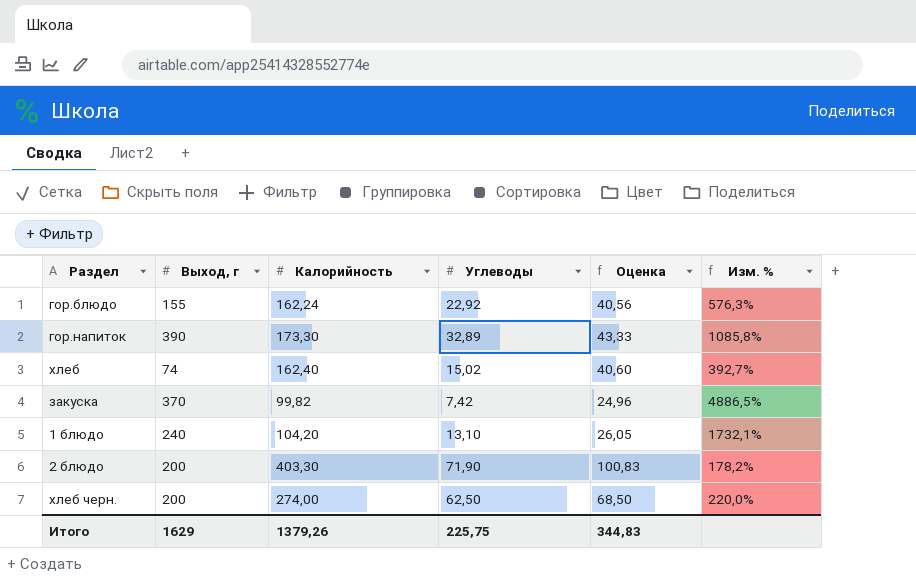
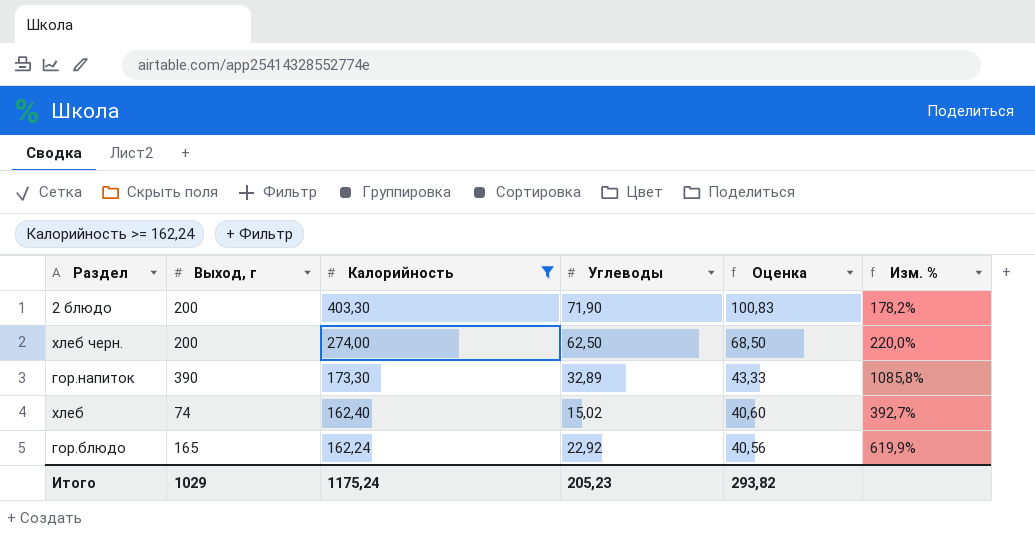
filter: none -> Калорийность >= 162,24
row order: none -> Калорийность descending
гор.блюдо | Выход, г: 155 -> 165
гор.блюдо | Изм. %: 576,3% -> 619,9%
Итого | Выход, г: 1629 -> 1029
Итого | Калорийность: 1379,26 -> 1175,24
Итого | Углеводы: 225,75 -> 205,23
Итого | Оценка: 344,83 -> 293,82

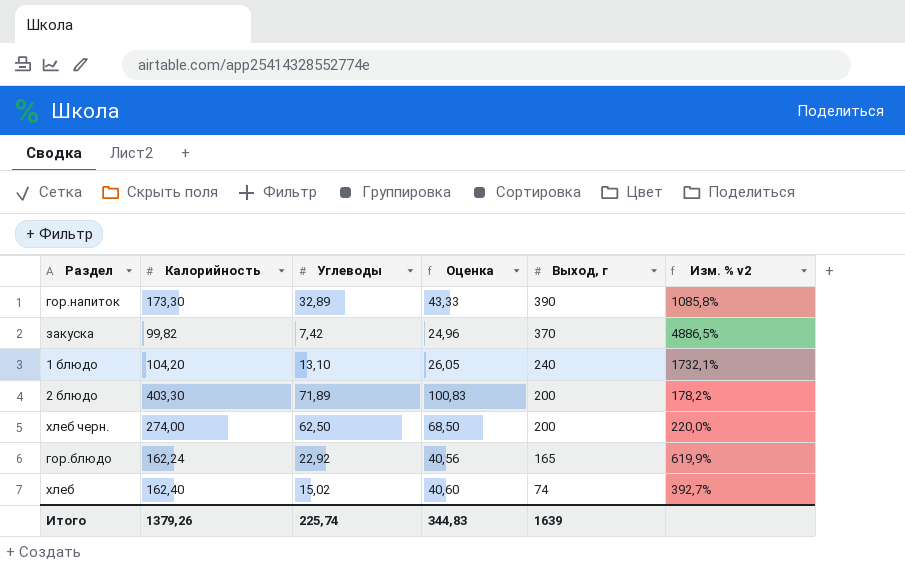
filter: Калорийность >= 162,24 -> none
row order: Калорийность descending -> Выход, г descending
column Выход, г | position: 2 -> 5
column name: Изм. % -> Изм. % v2
2 блюдо | Углеводы: 71,90 -> 71,89
Итого | Калорийность: 1175,24 -> 1379,26
Итого | Углеводы: 205,23 -> 225,74
Итого | Оценка: 293,82 -> 344,83
Итого | Выход, г: 1029 -> 1639

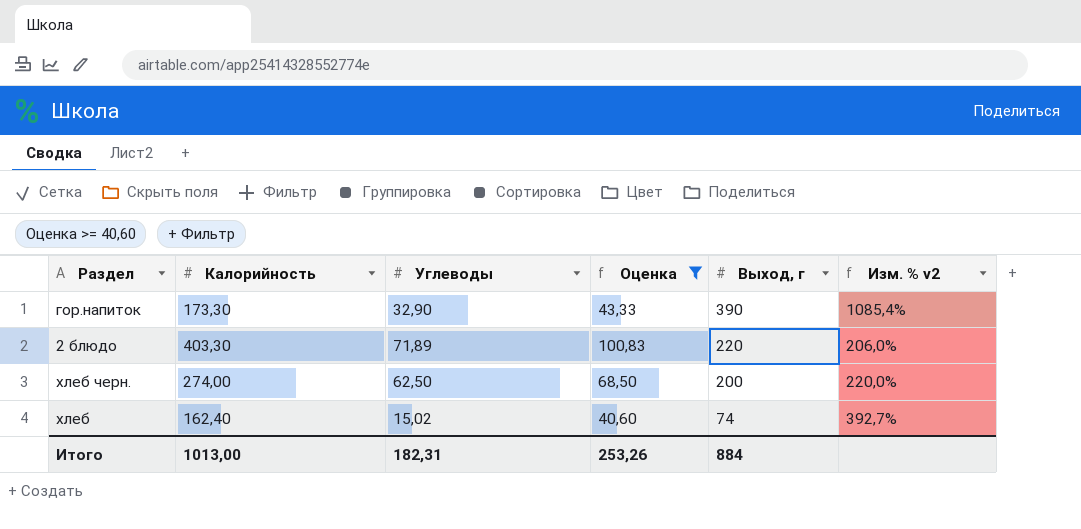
filter: none -> Оценка >= 40,60
гор.напиток | Углеводы: 32,89 -> 32,90
гор.напиток | Изм. % v2: 1085,8% -> 1085,4%
2 блюдо | Выход, г: 200 -> 220
2 блюдо | Изм. % v2: 178,2% -> 206,0%
Итого | Калорийность: 1379,26 -> 1013,00
Итого | Углеводы: 225,74 -> 182,31
Итого | Оценка: 344,83 -> 253,26
Итого | Выход, г: 1639 -> 884

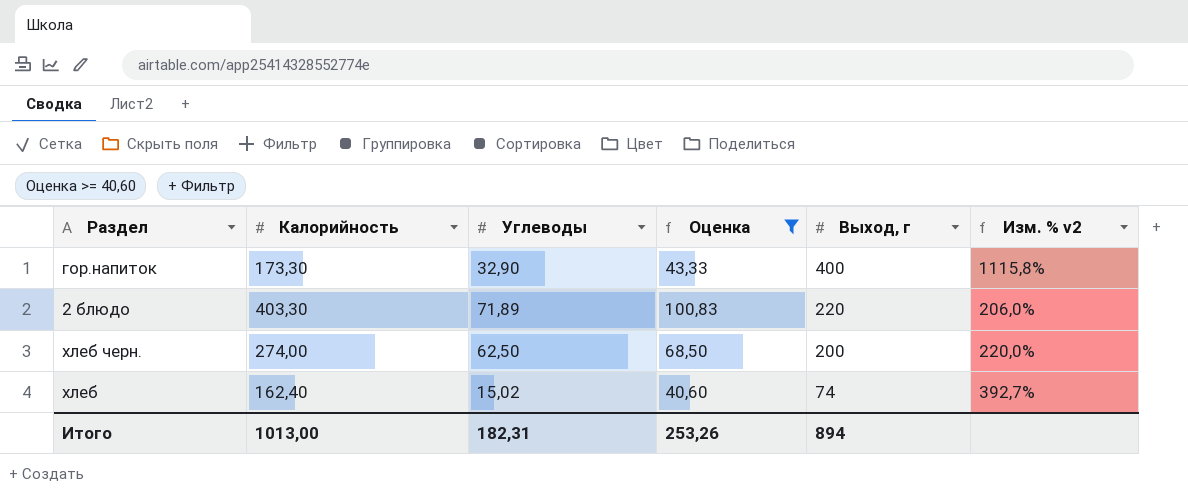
гор.напиток | Выход, г: 390 -> 400
гор.напиток | Изм. % v2: 1085,4% -> 1115,8%
Итого | Выход, г: 884 -> 894

